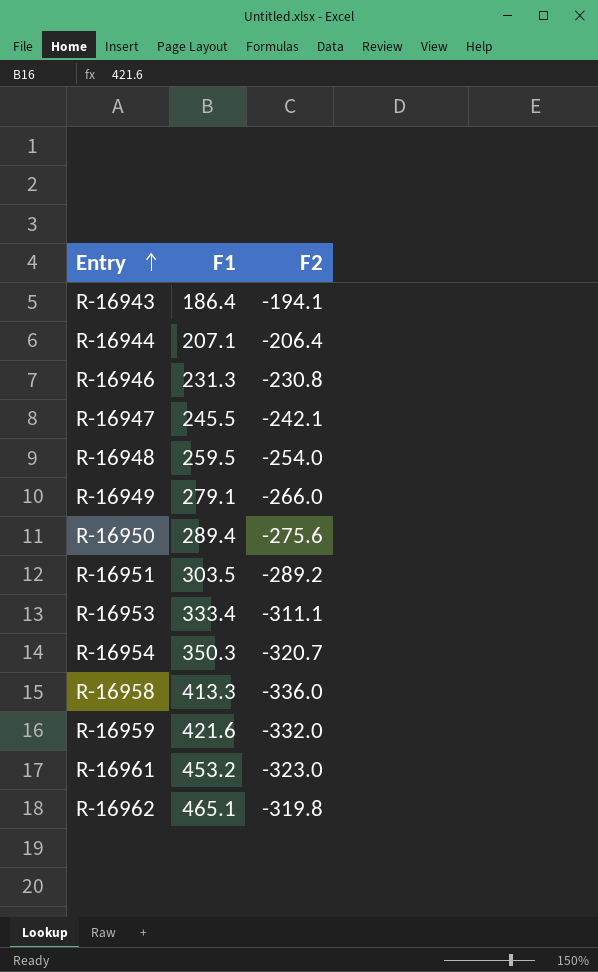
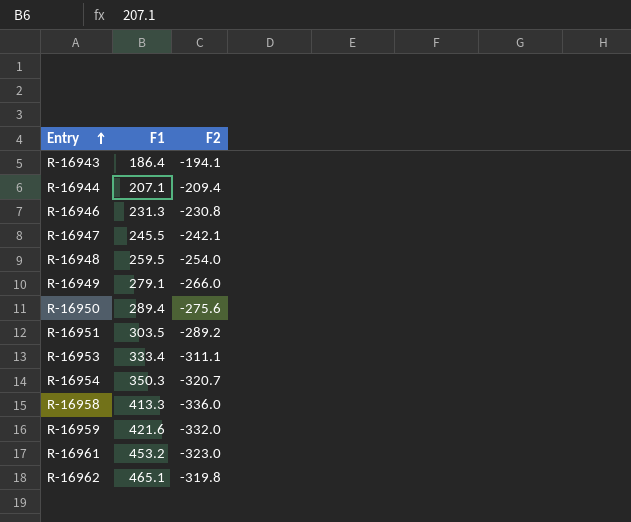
R-16944 | F2: -206.4 -> -209.4

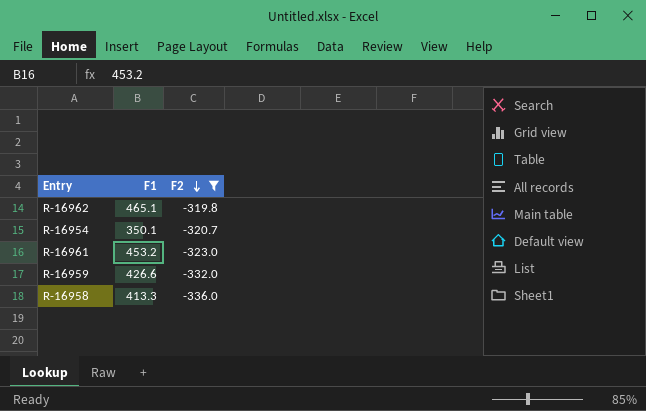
filter: none -> F2 <= -319.8
row order: Entry ascending -> F2 descending
R-16954 | F1: 350.3 -> 350.1
R-16959 | F1: 421.6 -> 426.6

